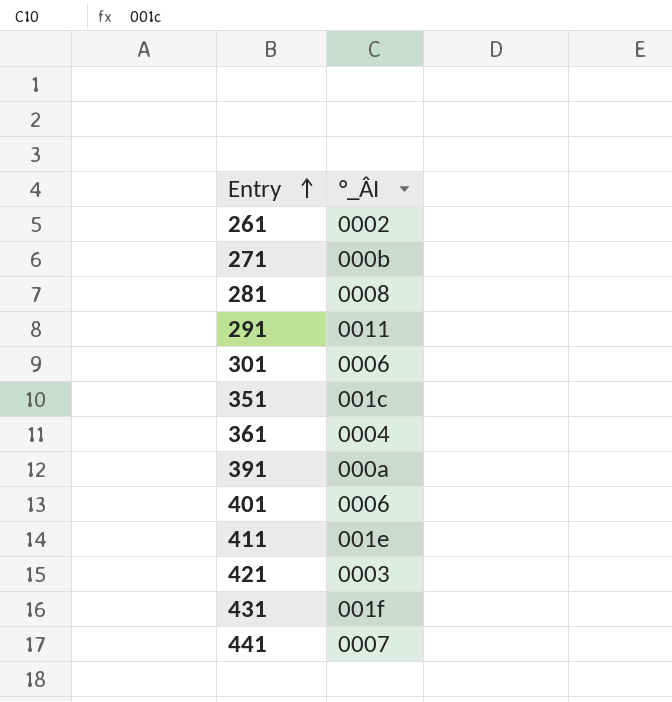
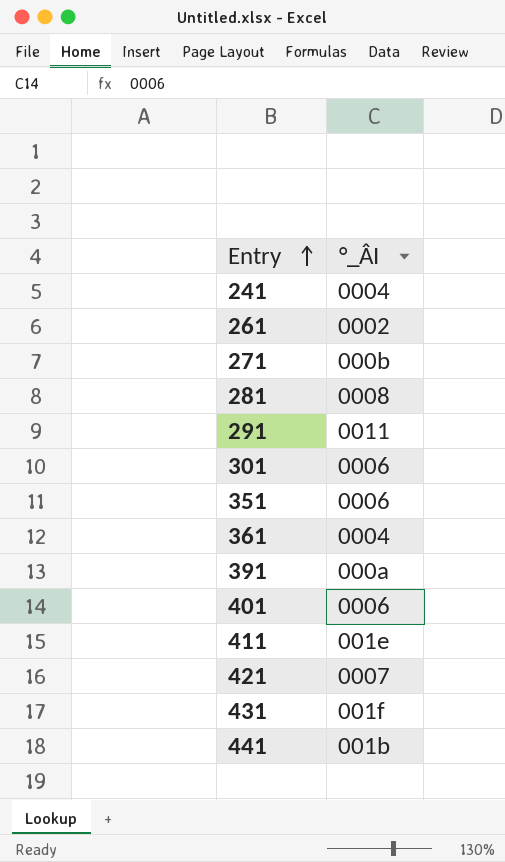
row 241: none -> 0004
351 | °_ÂI: 001c -> 0006
421 | °_ÂI: 0003 -> 0007
441 | °_ÂI: 0007 -> 001b

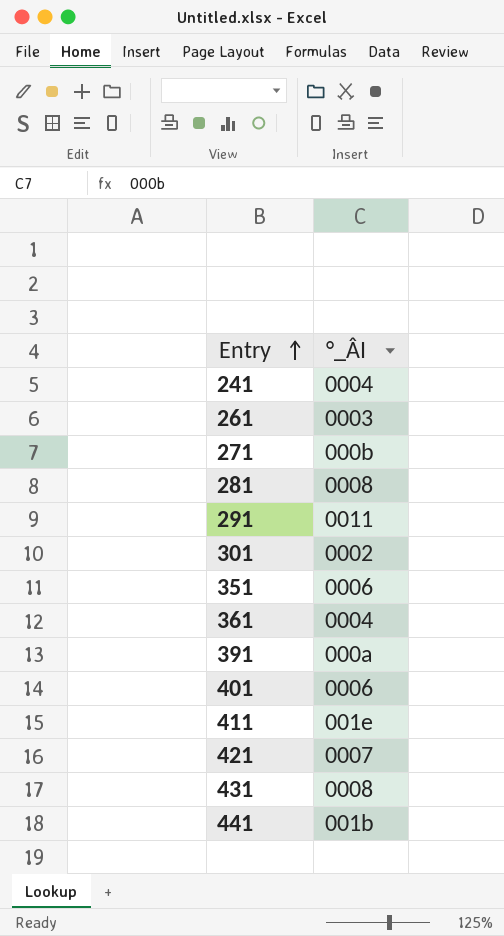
261 | °_ÂI: 0002 -> 0003
301 | °_ÂI: 0006 -> 0002
431 | °_ÂI: 001f -> 0008

